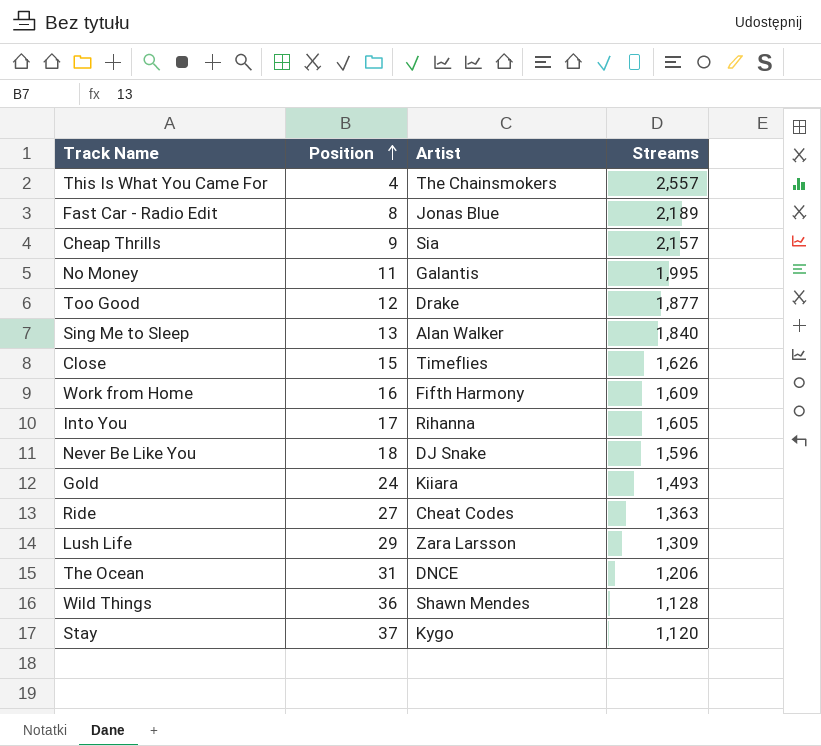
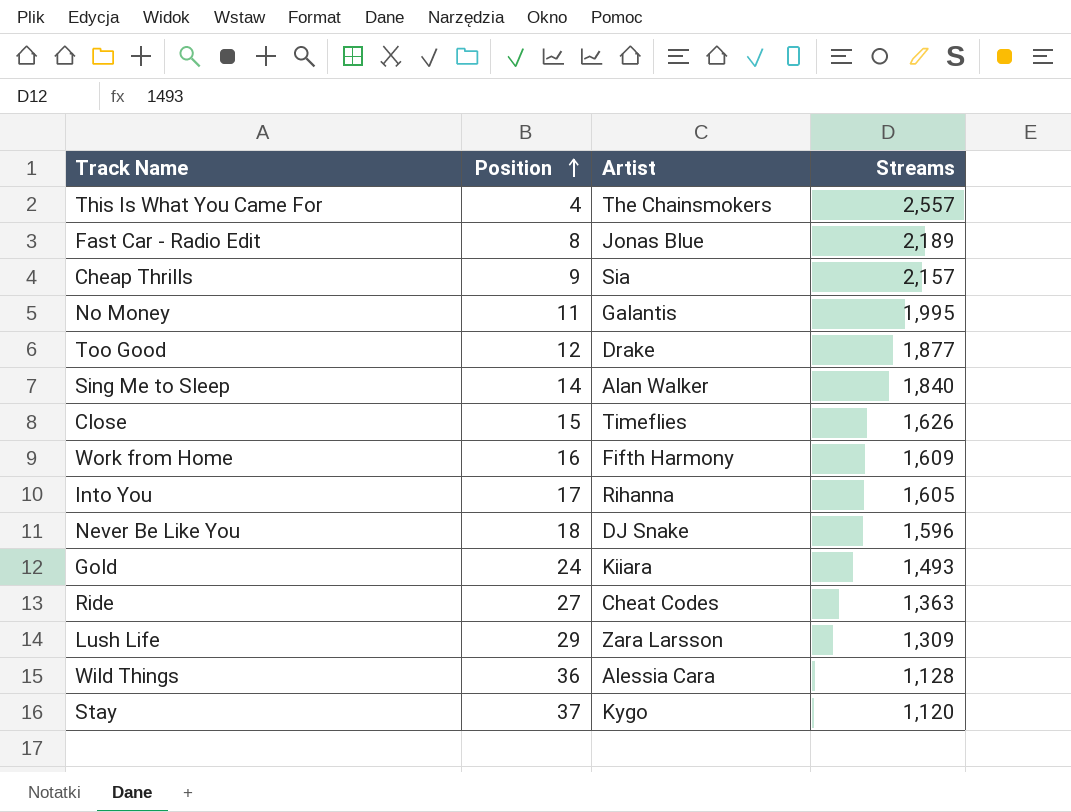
row The Ocean: 31 | DNCE | 1,206 -> none
Sing Me to Sleep | Position: 13 -> 14
Wild Things | Artist: Shawn Mendes -> Alessia Cara

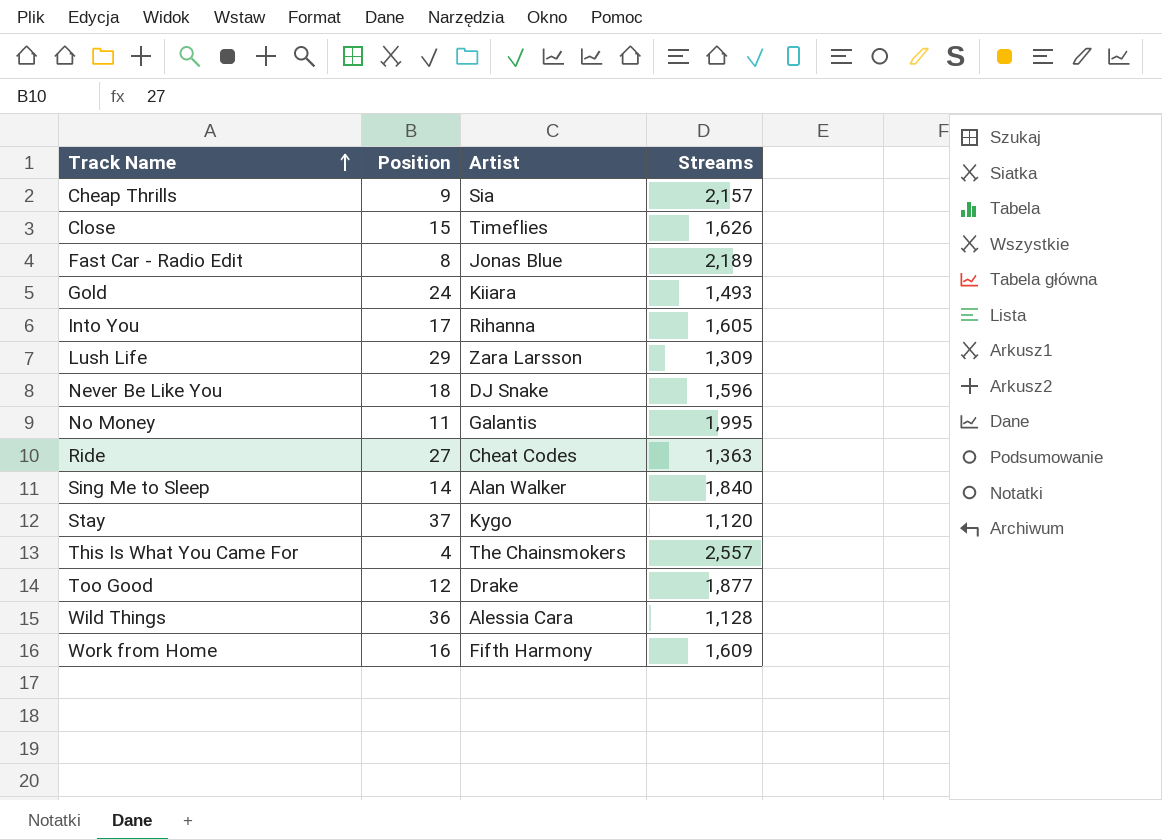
row order: Position ascending -> Track Name ascending

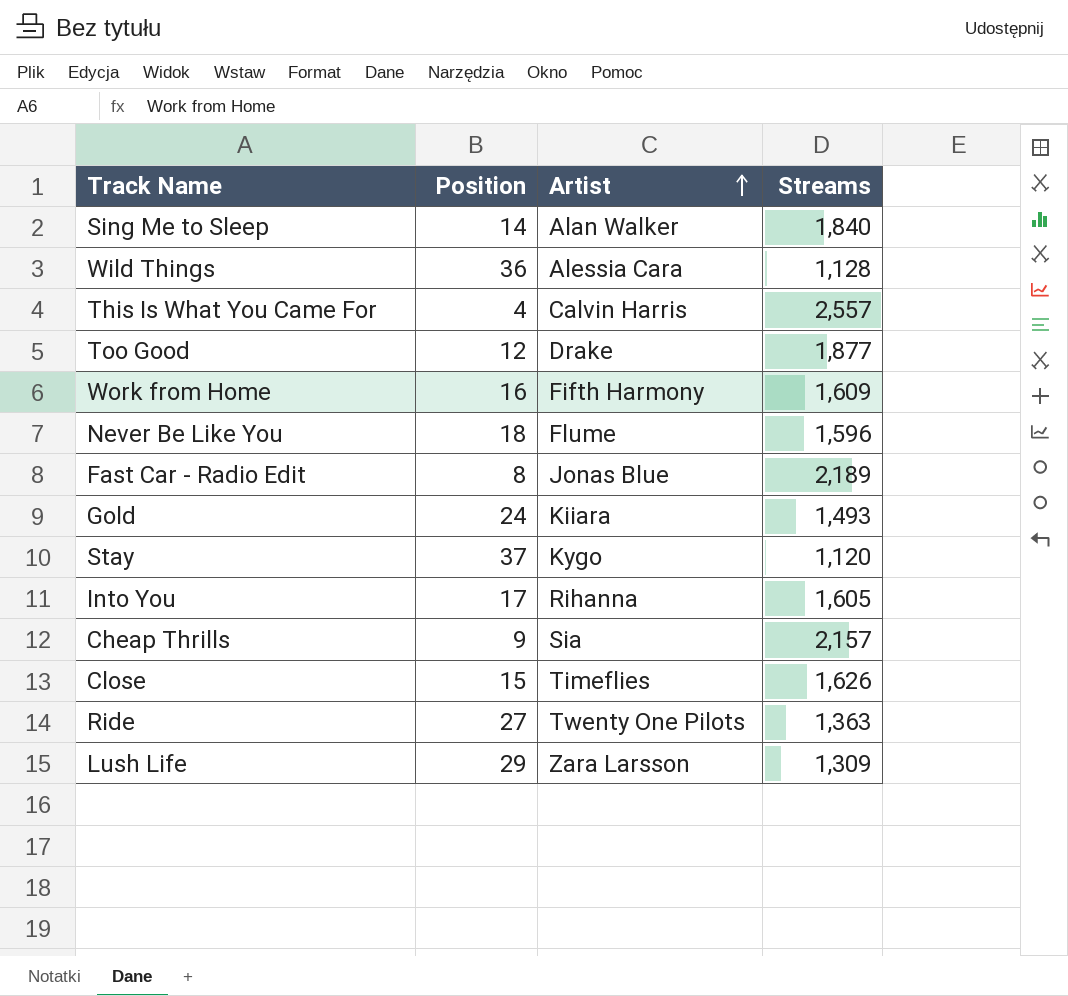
row order: Track Name ascending -> Artist ascending
row No Money: 11 | Galantis | 1,995 -> none
This Is What You Came For | Artist: The Chainsmokers -> Calvin Harris
Never Be Like You | Artist: DJ Snake -> Flume
Ride | Artist: Cheat Codes -> Twenty One Pilots

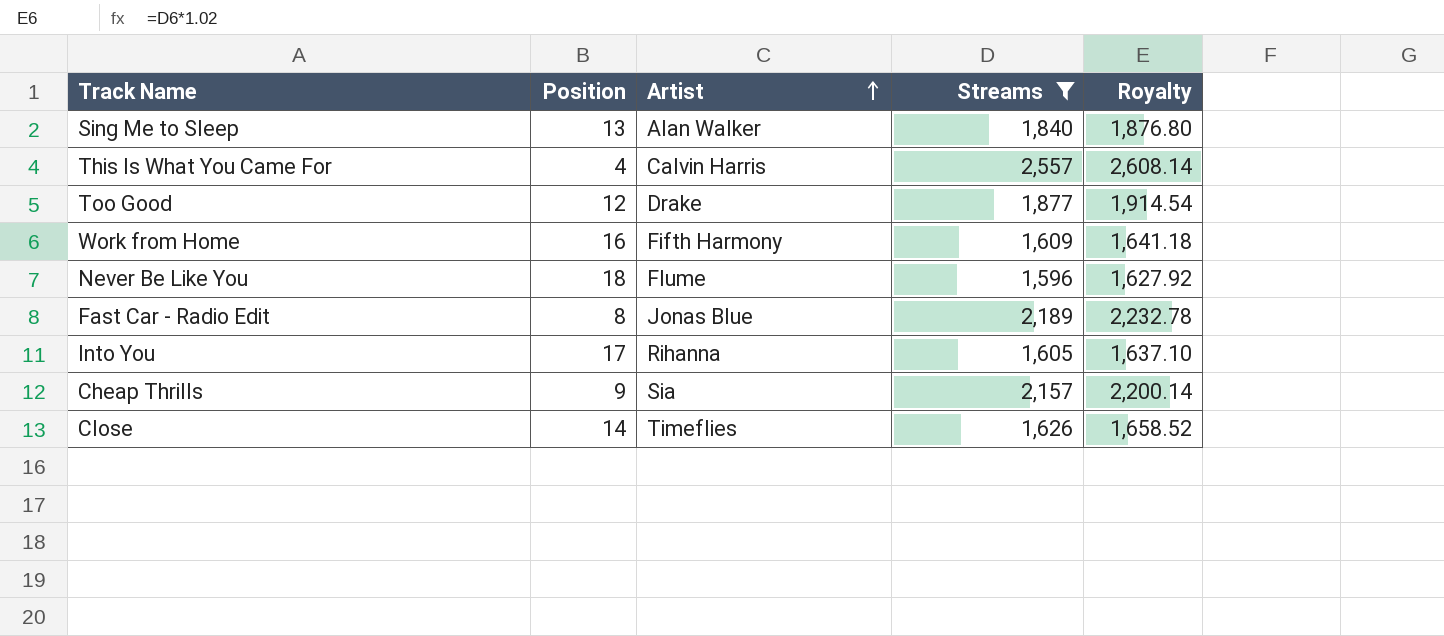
filter: none -> Streams >= 1,596
column Royalty | formula: none -> [Streams] * 1.02
Sing Me to Sleep | Position: 14 -> 13
Close | Position: 15 -> 14

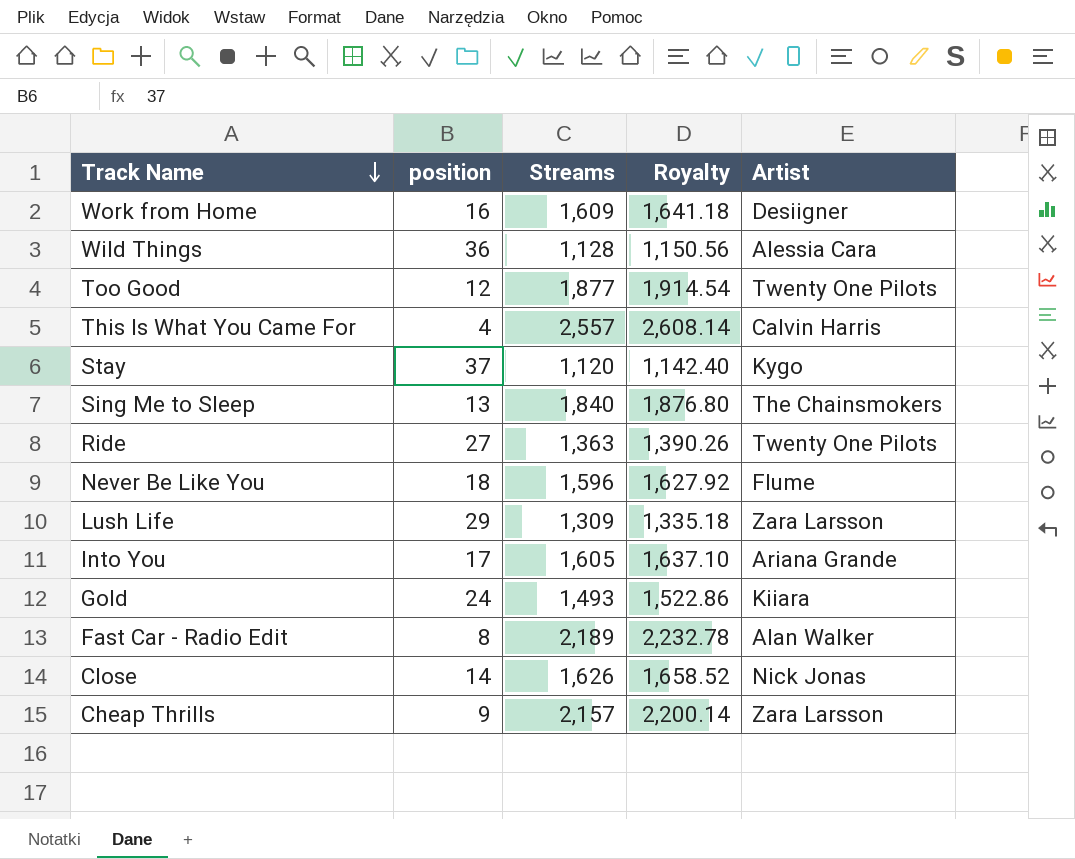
filter: Streams >= 1,596 -> none
row order: Artist ascending -> Track Name descending
column name: Position -> position
column Artist | position: 3 -> 5
Work from Home | Artist: Fifth Harmony -> Desiigner
Too Good | Artist: Drake -> Twenty One Pilots
Sing Me to Sleep | Artist: Alan Walker -> The Chainsmokers
Into You | Artist: Rihanna -> Ariana Grande
Fast Car - Radio Edit | Artist: Jonas Blue -> Alan Walker
Close | Artist: Timeflies -> Nick Jonas
Cheap Thrills | Artist: Sia -> Zara Larsson

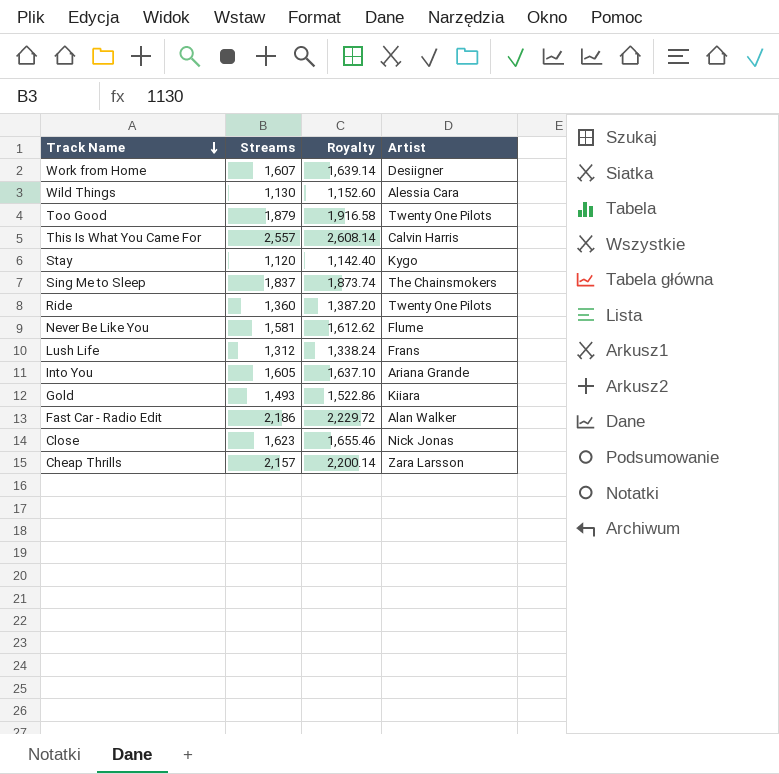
column position | position: 2 -> none
Work from Home | Streams: 1,609 -> 1,607
Work from Home | Royalty: 1,641.18 -> 1,639.14
Wild Things | Streams: 1,128 -> 1,130
Wild Things | Royalty: 1,150.56 -> 1,152.60
Too Good | Streams: 1,877 -> 1,879
Too Good | Royalty: 1,914.54 -> 1,916.58
Sing Me to Sleep | Streams: 1,840 -> 1,837
Sing Me to Sleep | Royalty: 1,876.80 -> 1,873.74
Ride | Streams: 1,363 -> 1,360
Ride | Royalty: 1,390.26 -> 1,387.20
Never Be Like You | Streams: 1,596 -> 1,581
Never Be Like You | Royalty: 1,627.92 -> 1,612.62
Lush Life | Streams: 1,309 -> 1,312
Lush Life | Royalty: 1,335.18 -> 1,338.24
Lush Life | Artist: Zara Larsson -> Frans
Fast Car - Radio Edit | Streams: 2,189 -> 2,186
Fast Car - Radio Edit | Royalty: 2,232.78 -> 2,229.72
Close | Streams: 1,626 -> 1,623
Close | Royalty: 1,658.52 -> 1,655.46

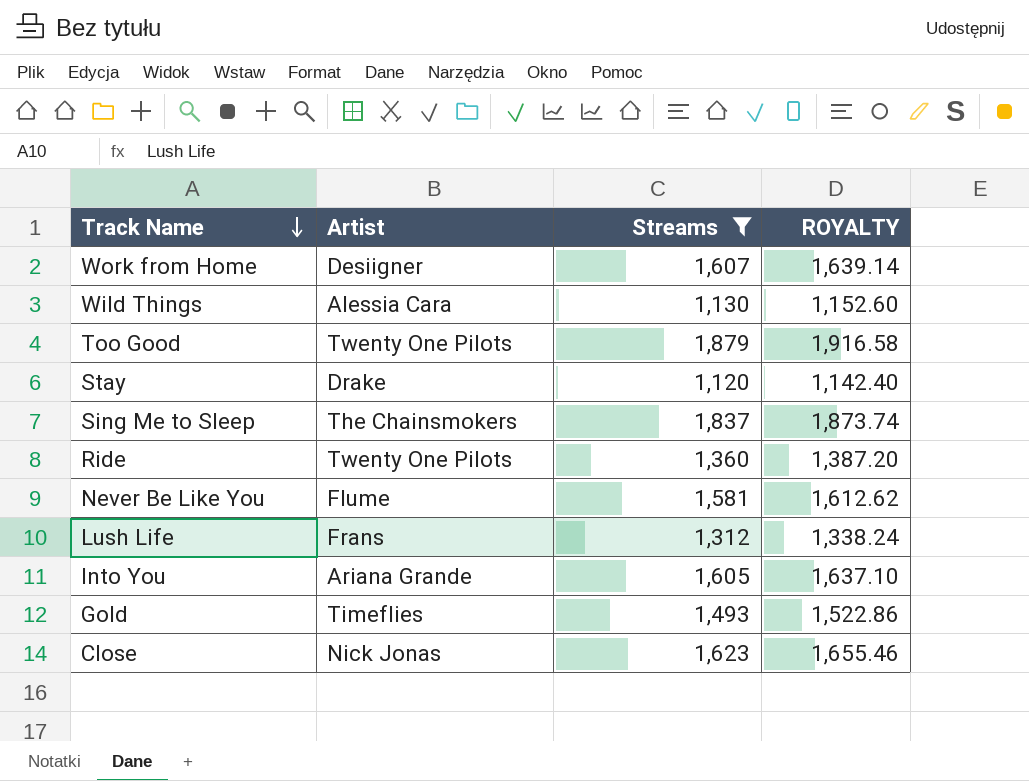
filter: none -> Streams <= 1,879
column Artist | position: 4 -> 2
column name: Royalty -> ROYALTY
Stay | Artist: Kygo -> Drake
Gold | Artist: Kiiara -> Timeflies

